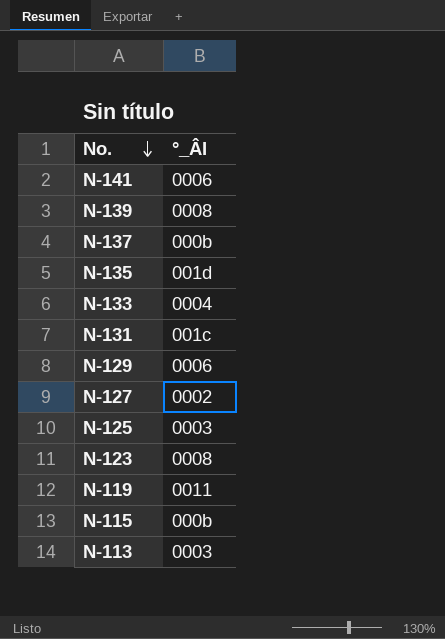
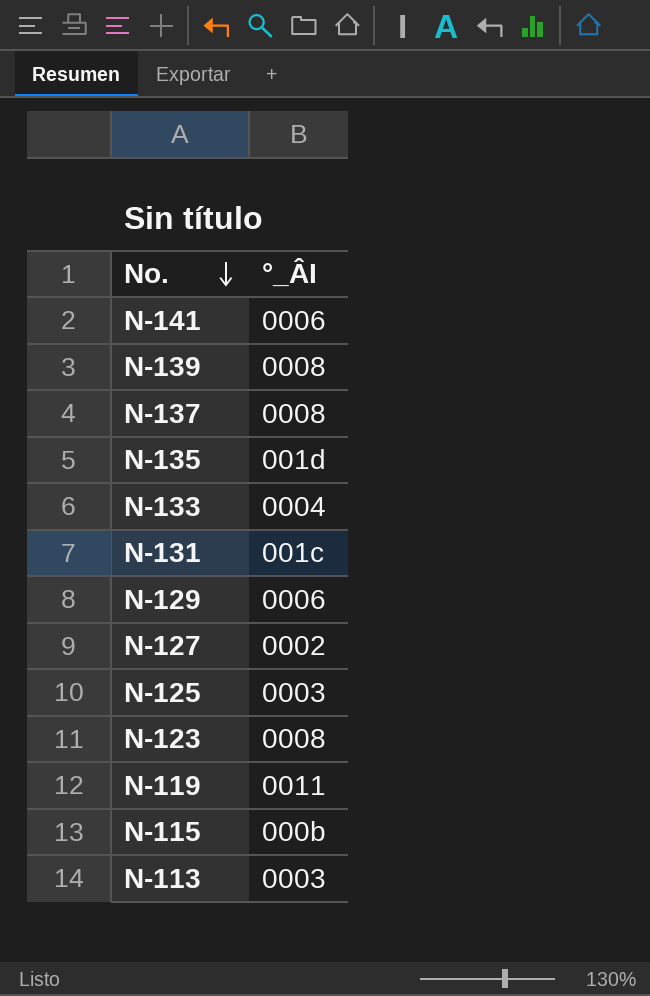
N-137 | °_ÂI: 000b -> 0008

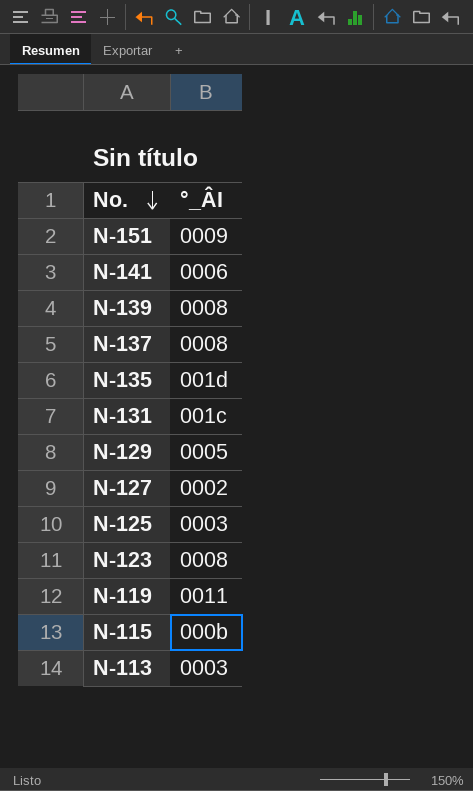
row N-133: 0004 -> none
row N-151: none -> 0009
N-129 | °_ÂI: 0006 -> 0005

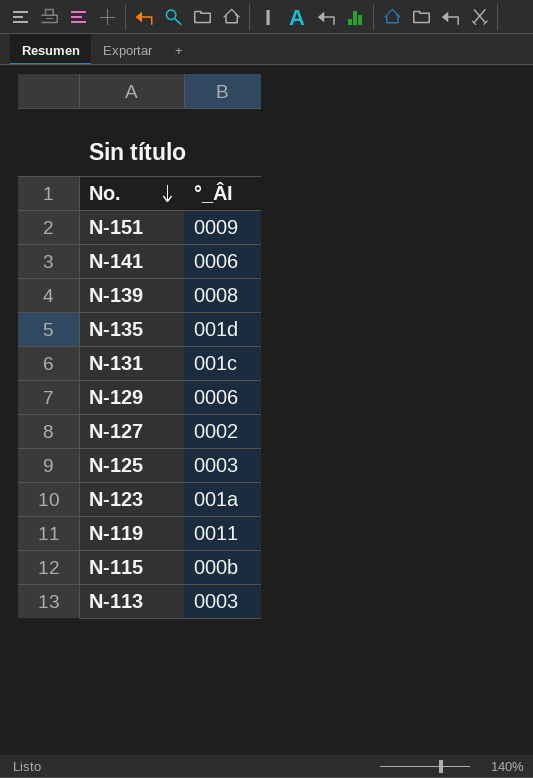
row N-137: 0008 -> none
N-129 | °_ÂI: 0005 -> 0006
N-123 | °_ÂI: 0008 -> 001a

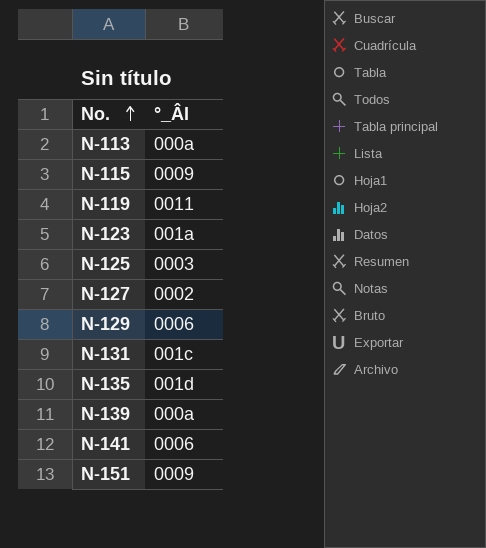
row order: No. descending -> No. ascending
N-113 | °_ÂI: 0003 -> 000a
N-115 | °_ÂI: 000b -> 0009
N-139 | °_ÂI: 0008 -> 000a

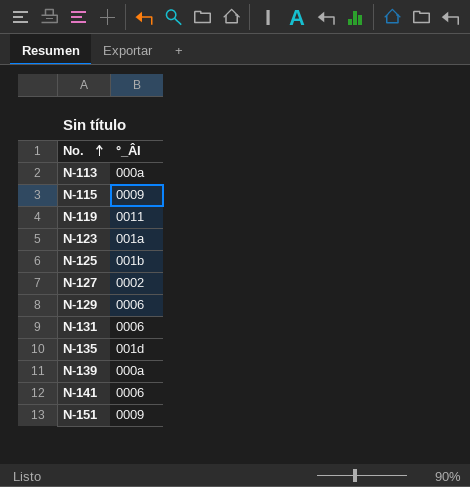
N-125 | °_ÂI: 0003 -> 001b
N-131 | °_ÂI: 001c -> 0006

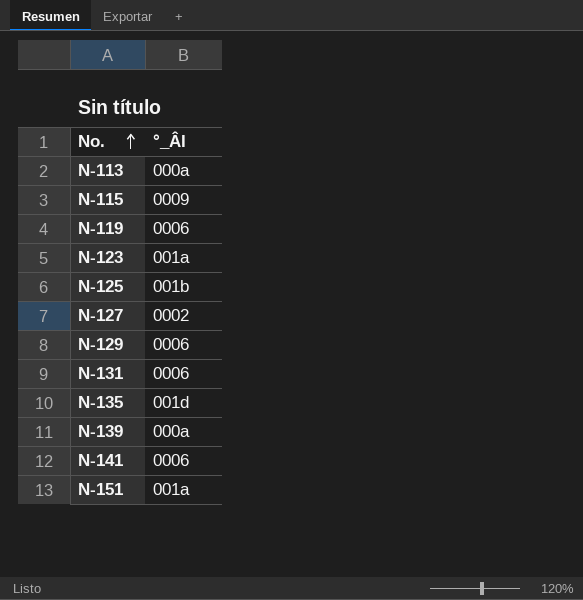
N-119 | °_ÂI: 0011 -> 0006
N-151 | °_ÂI: 0009 -> 001a

